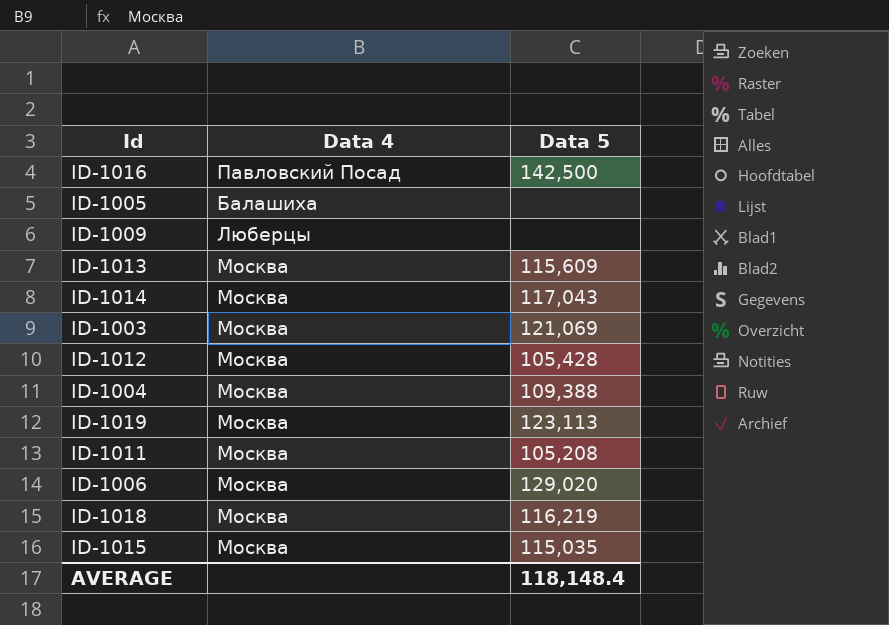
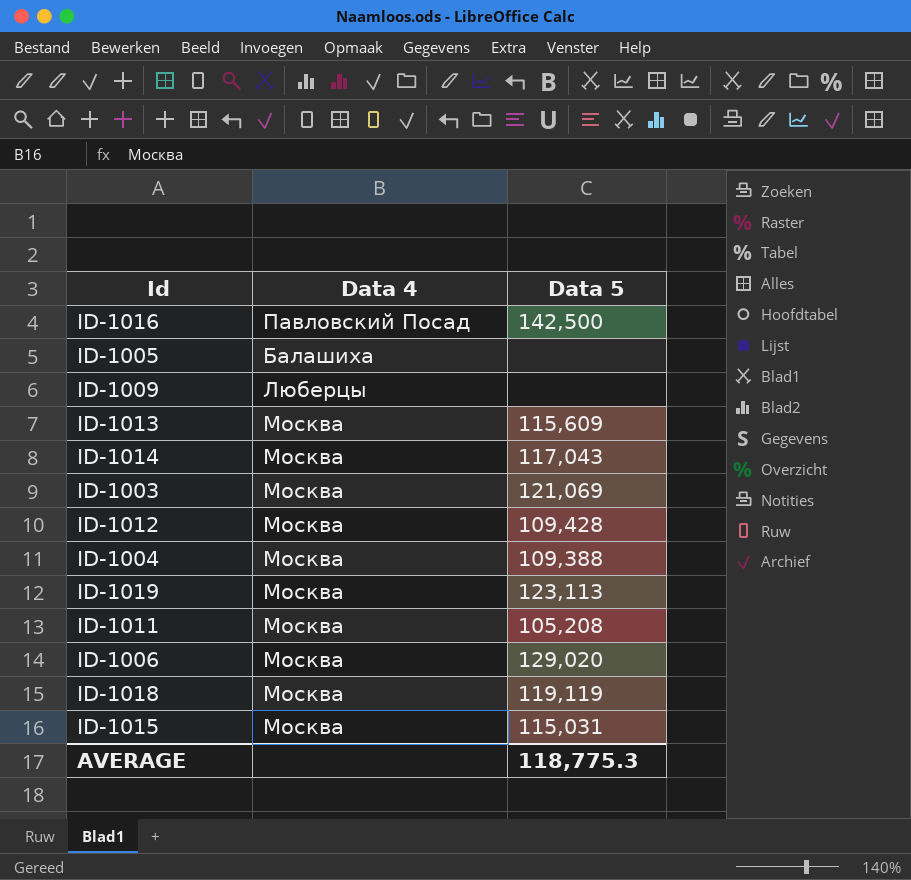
ID-1012 | Data 5: 105,428 -> 109,428
ID-1018 | Data 5: 116,219 -> 119,119
ID-1015 | Data 5: 115,035 -> 115,031
AVERAGE | Data 5: 118,148.4 -> 118,775.3

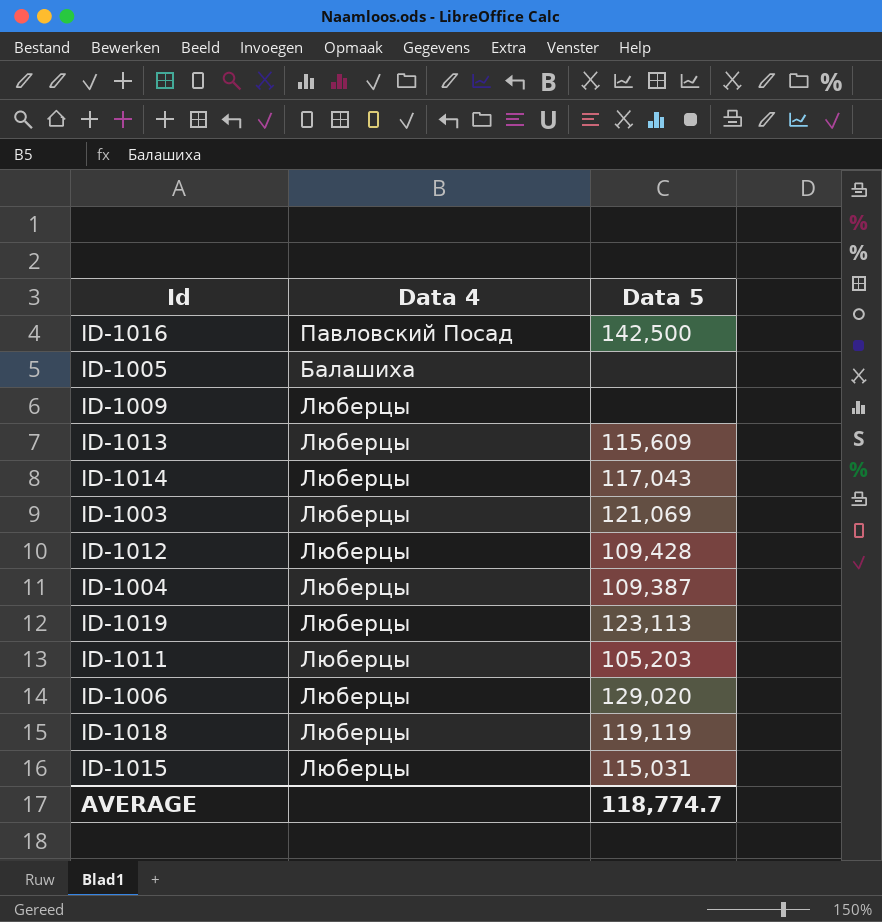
ID-1013 | Data 4: Москва -> Люберцы
ID-1014 | Data 4: Москва -> Люберцы
ID-1003 | Data 4: Москва -> Люберцы
ID-1012 | Data 4: Москва -> Люберцы
ID-1004 | Data 4: Москва -> Люберцы
ID-1004 | Data 5: 109,388 -> 109,387
ID-1019 | Data 4: Москва -> Люберцы
ID-1011 | Data 4: Москва -> Люберцы
ID-1011 | Data 5: 105,208 -> 105,203
ID-1006 | Data 4: Москва -> Люберцы
ID-1018 | Data 4: Москва -> Люберцы
ID-1015 | Data 4: Москва -> Люберцы
AVERAGE | Data 5: 118,775.3 -> 118,774.7

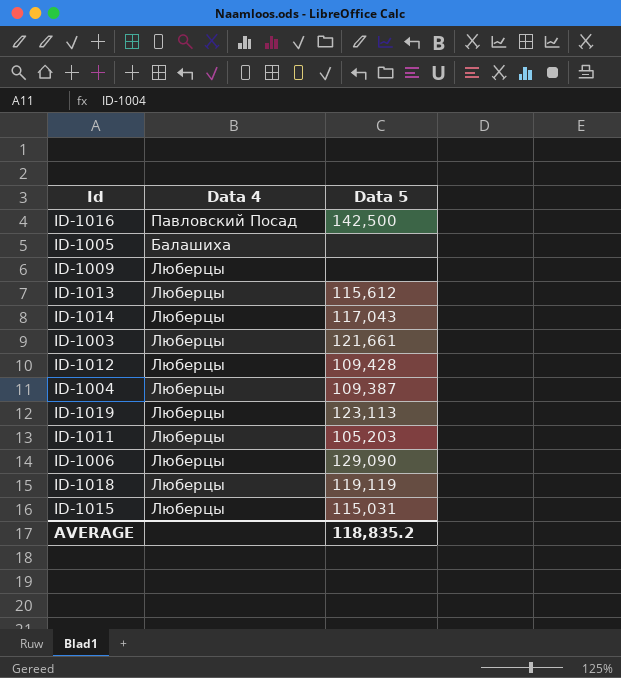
ID-1013 | Data 5: 115,609 -> 115,612
ID-1003 | Data 5: 121,069 -> 121,661
ID-1006 | Data 5: 129,020 -> 129,090
AVERAGE | Data 5: 118,774.7 -> 118,835.2

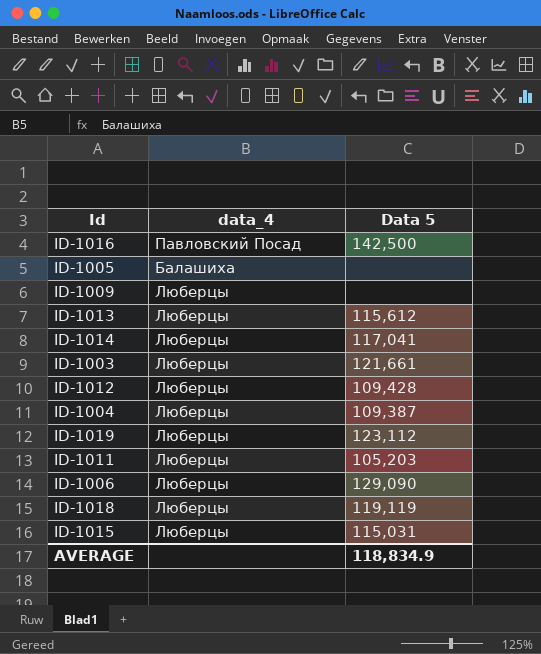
column name: Data 4 -> data_4
ID-1014 | Data 5: 117,043 -> 117,041
ID-1019 | Data 5: 123,113 -> 123,112
AVERAGE | Data 5: 118,835.2 -> 118,834.9

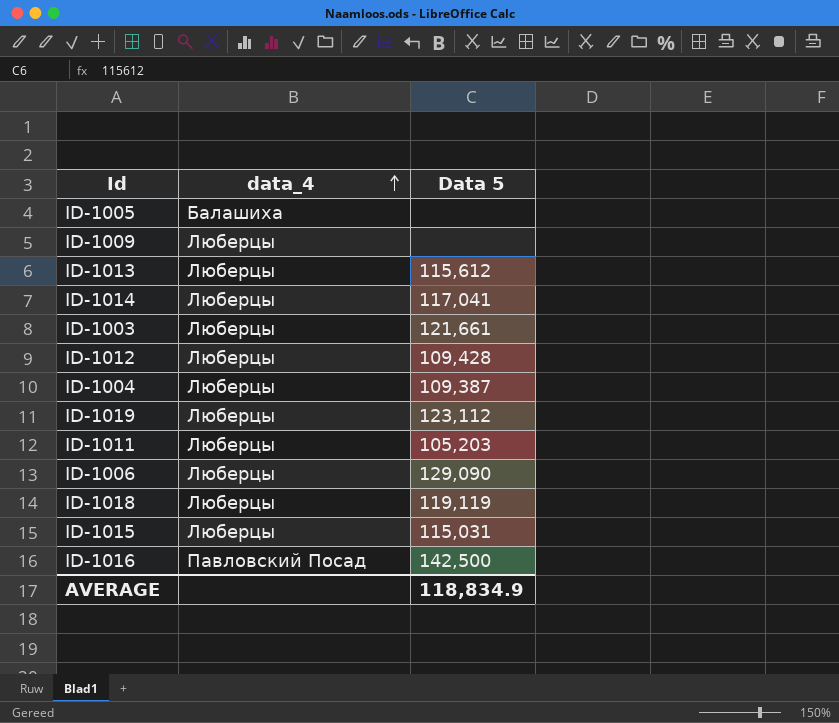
row order: none -> data_4 ascending

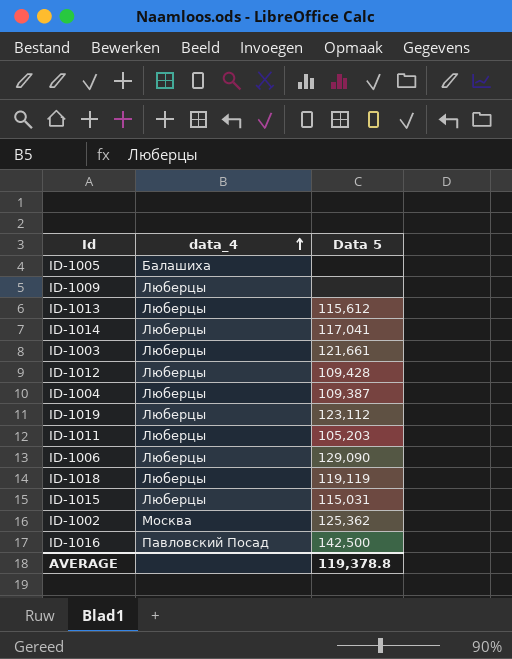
row ID-1002: none -> Москва | 125,362
AVERAGE | Data 5: 118,834.9 -> 119,378.8

